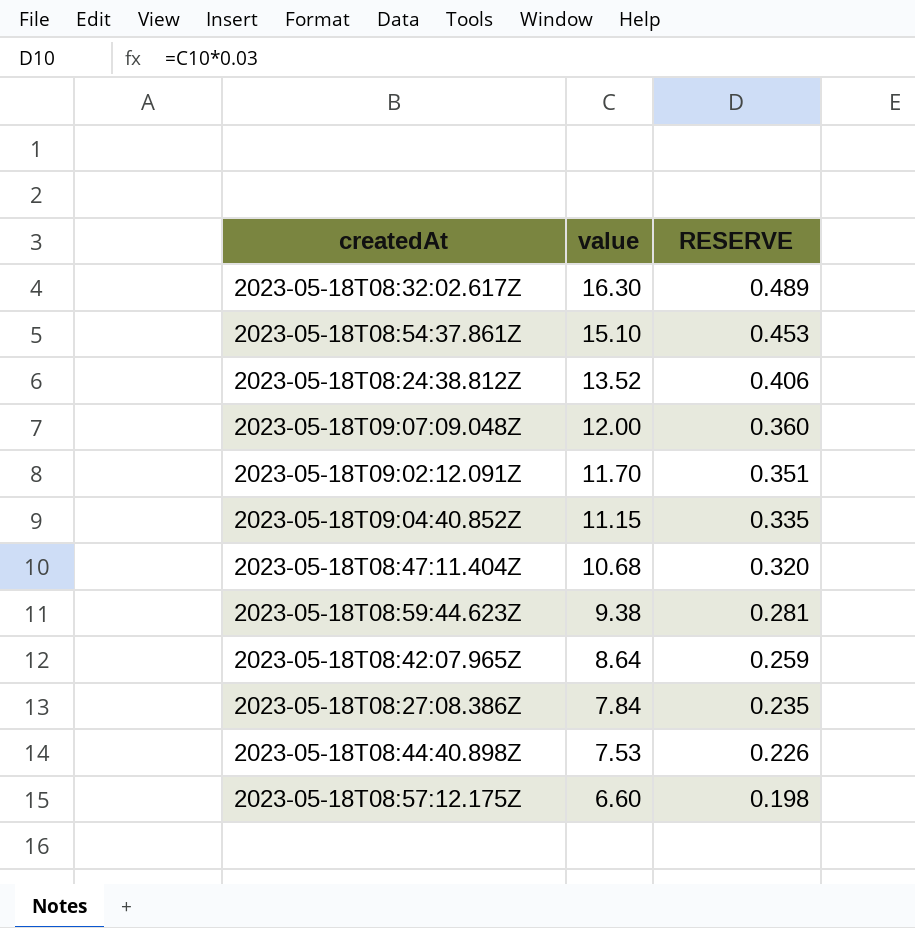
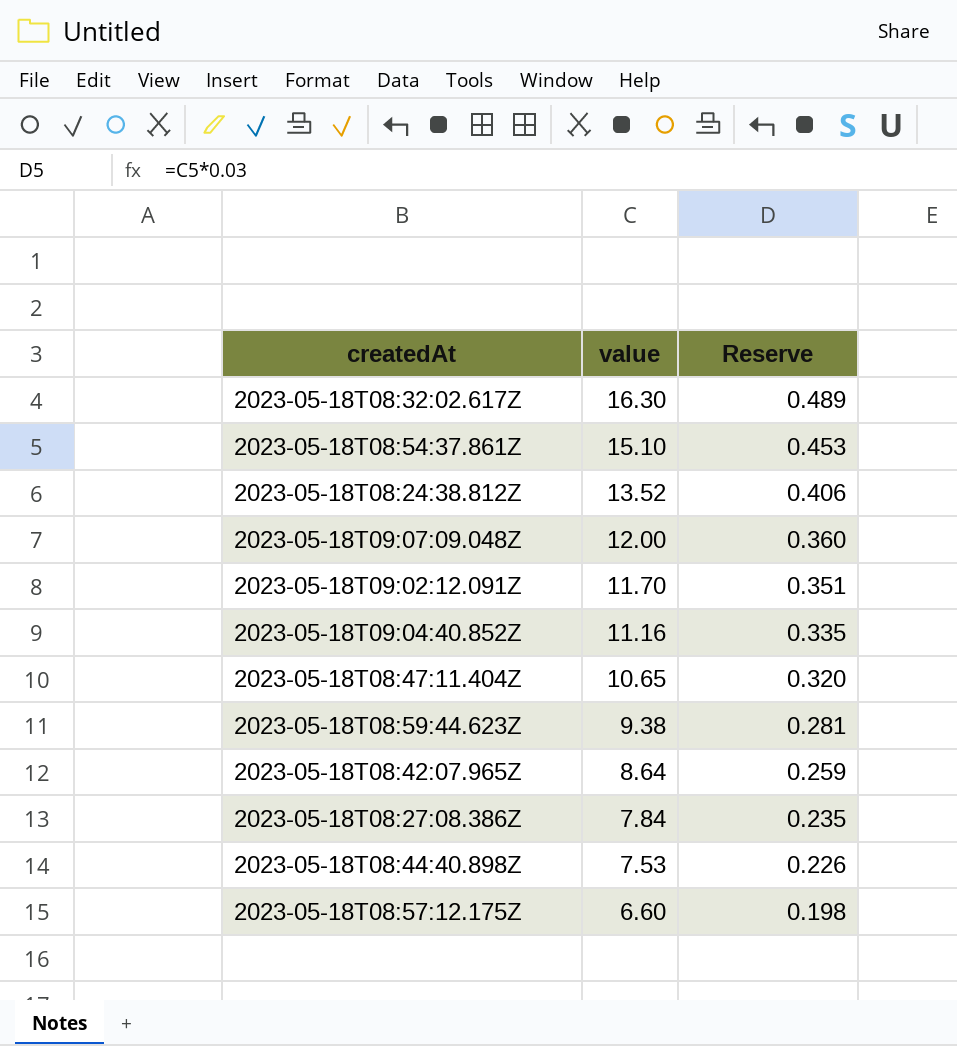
column name: RESERVE -> Reserve
2023-05-18T09:04:40.852Z | value: 11.15 -> 11.16
2023-05-18T08:47:11.404Z | value: 10.68 -> 10.65

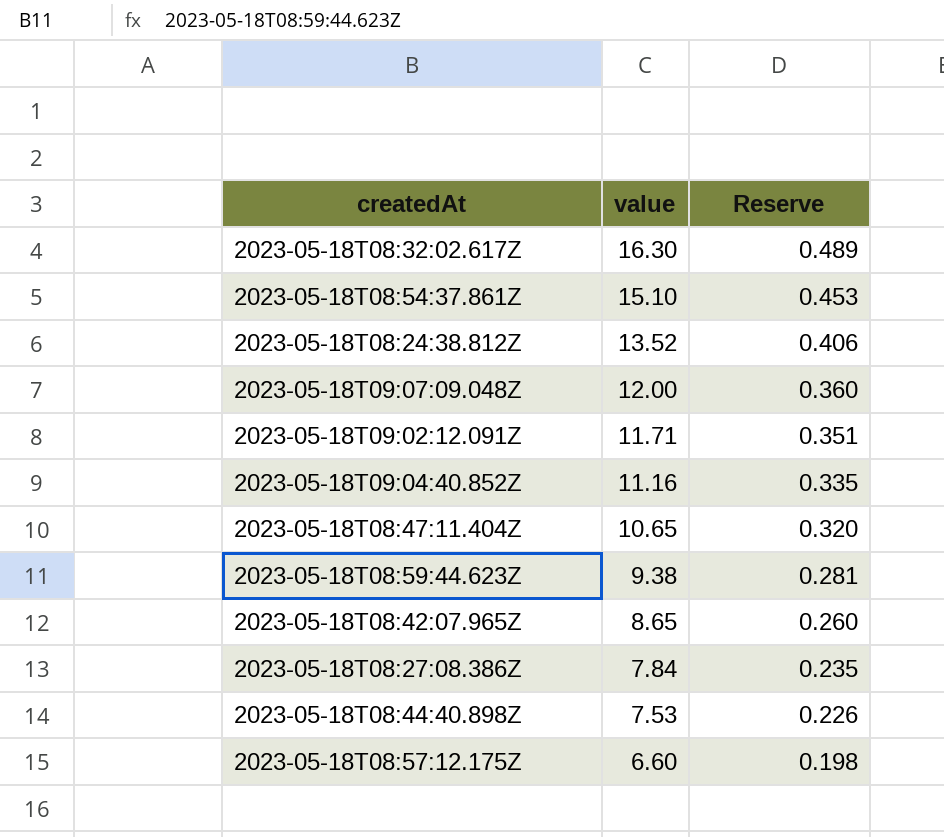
2023-05-18T09:02:12.091Z | value: 11.70 -> 11.71
2023-05-18T08:42:07.965Z | value: 8.64 -> 8.65
2023-05-18T08:42:07.965Z | Reserve: 0.259 -> 0.260

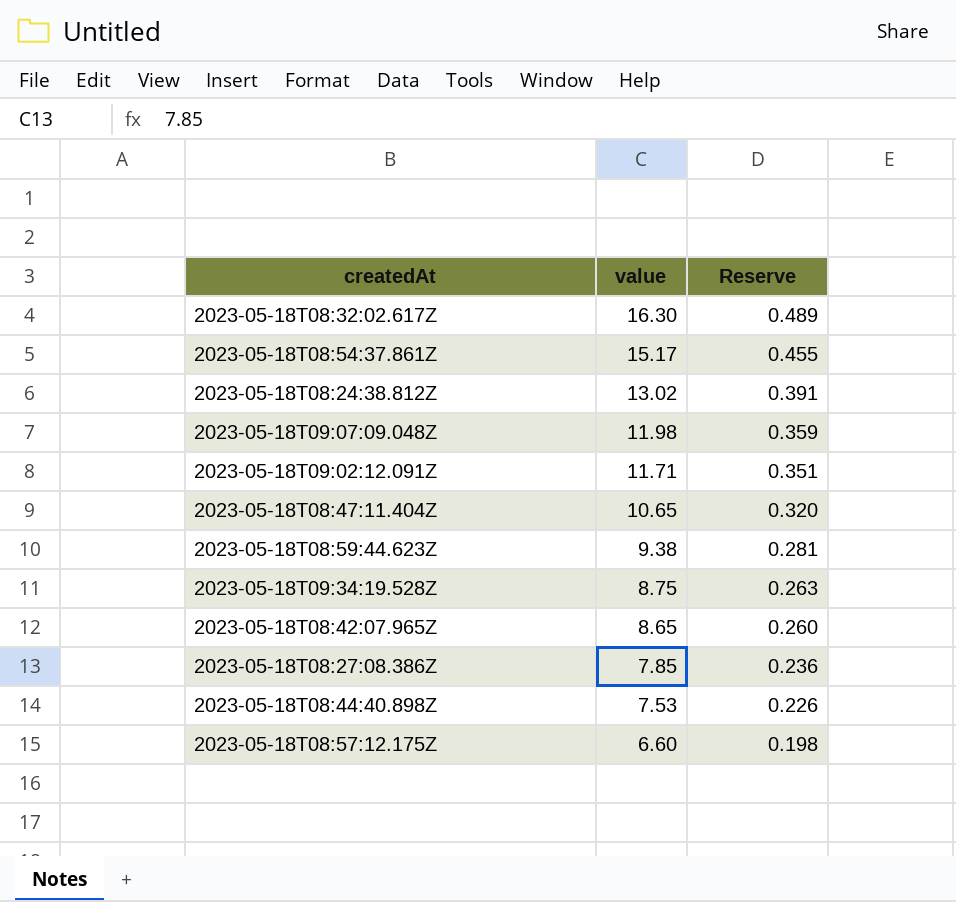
row 2023-05-18T09:04:40.852Z: 11.16 | 0.335 -> none
2023-05-18T08:54:37.861Z | value: 15.10 -> 15.17
2023-05-18T08:54:37.861Z | Reserve: 0.453 -> 0.455
2023-05-18T08:24:38.812Z | value: 13.52 -> 13.02
2023-05-18T08:24:38.812Z | Reserve: 0.406 -> 0.391
2023-05-18T09:07:09.048Z | value: 12.00 -> 11.98
2023-05-18T09:07:09.048Z | Reserve: 0.360 -> 0.359
row 2023-05-18T09:34:19.528Z: none -> 8.75 | 0.263
2023-05-18T08:27:08.386Z | value: 7.84 -> 7.85
2023-05-18T08:27:08.386Z | Reserve: 0.235 -> 0.236

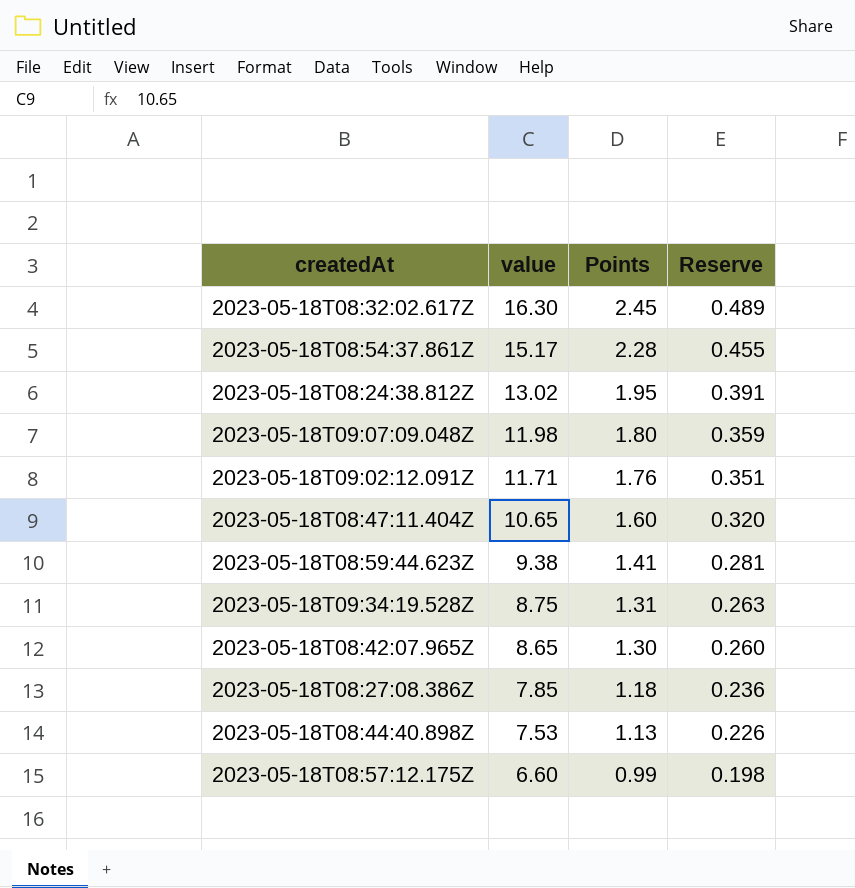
column Points | formula: none -> [value] * 0.15

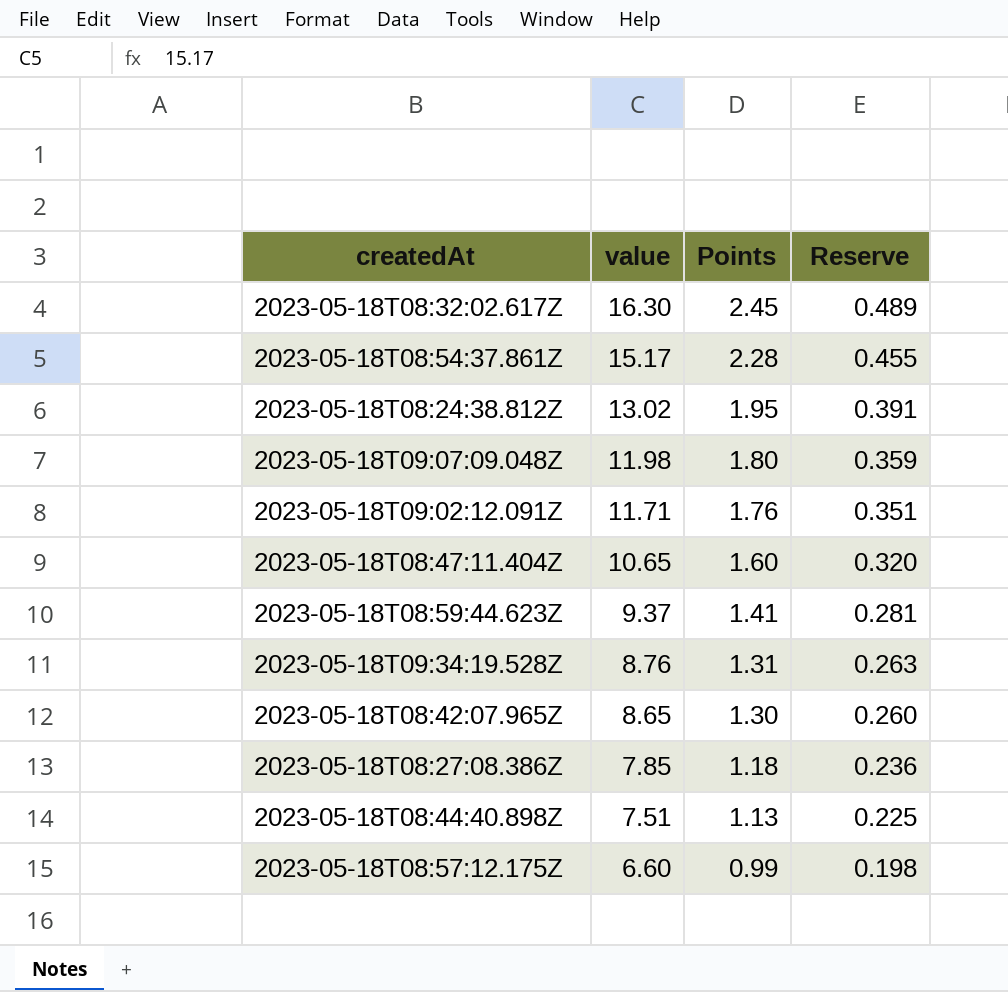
2023-05-18T08:59:44.623Z | value: 9.38 -> 9.37
2023-05-18T09:34:19.528Z | value: 8.75 -> 8.76
2023-05-18T08:44:40.898Z | value: 7.53 -> 7.51
2023-05-18T08:44:40.898Z | Reserve: 0.226 -> 0.225

